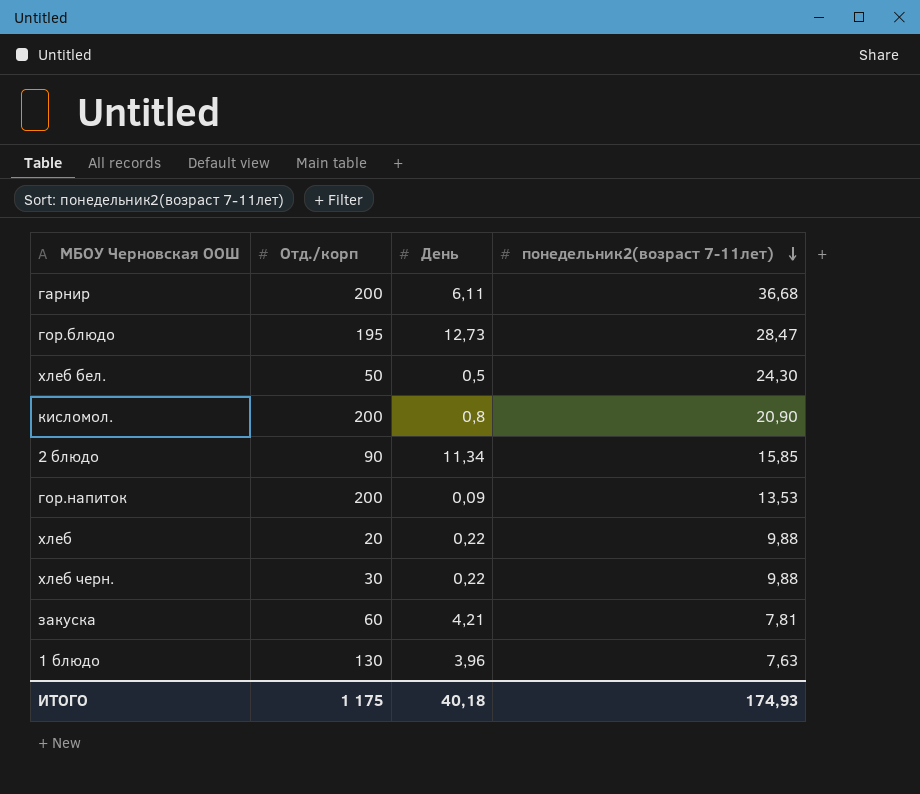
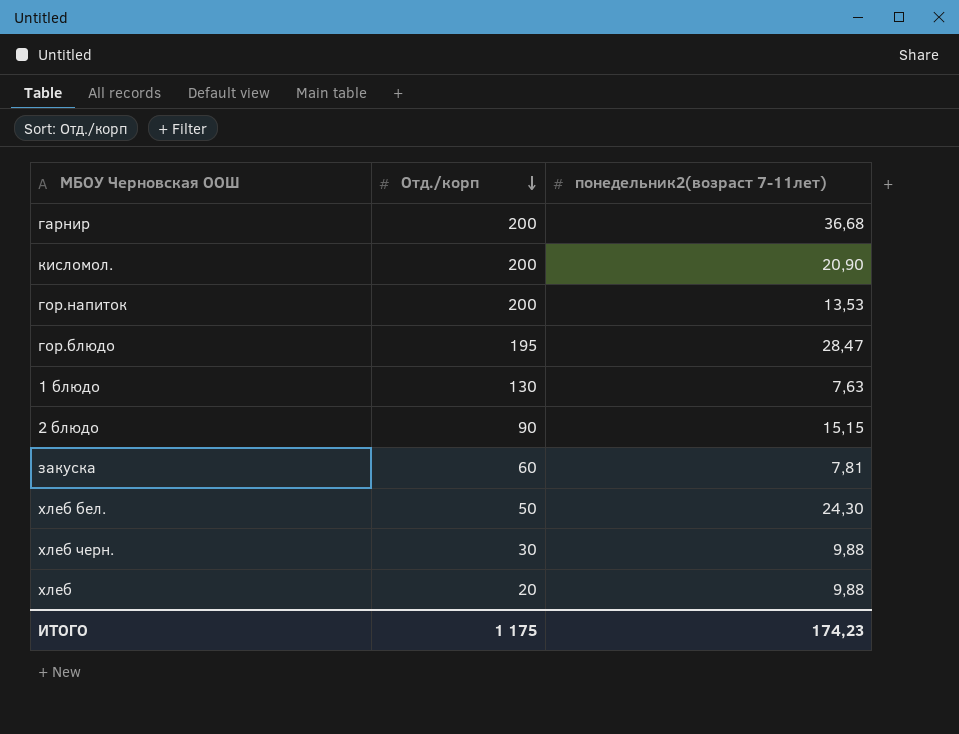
row order: понедельник2(возраст 7-11лет) descending -> Отд./корп descending
column День | position: 3 -> none
2 блюдо | понедельник2(возраст 7-11лет): 15,85 -> 15,15
ИТОГО | понедельник2(возраст 7-11лет): 174,93 -> 174,23

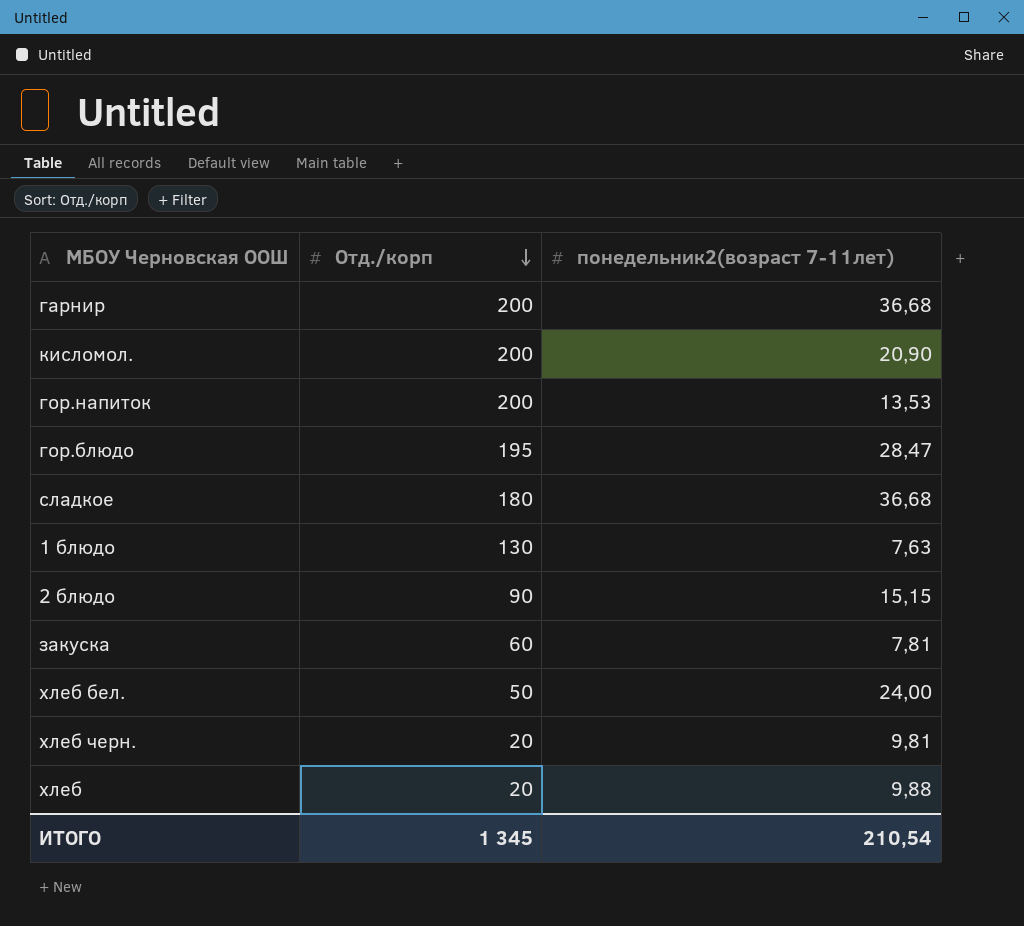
row сладкое: none -> 180 | 36,68
хлеб бел. | понедельник2(возраст 7-11лет): 24,30 -> 24,00
хлеб черн. | Отд./корп: 30 -> 20
хлеб черн. | понедельник2(возраст 7-11лет): 9,88 -> 9,81
ИТОГО | Отд./корп: 1 175 -> 1 345
ИТОГО | понедельник2(возраст 7-11лет): 174,23 -> 210,54

